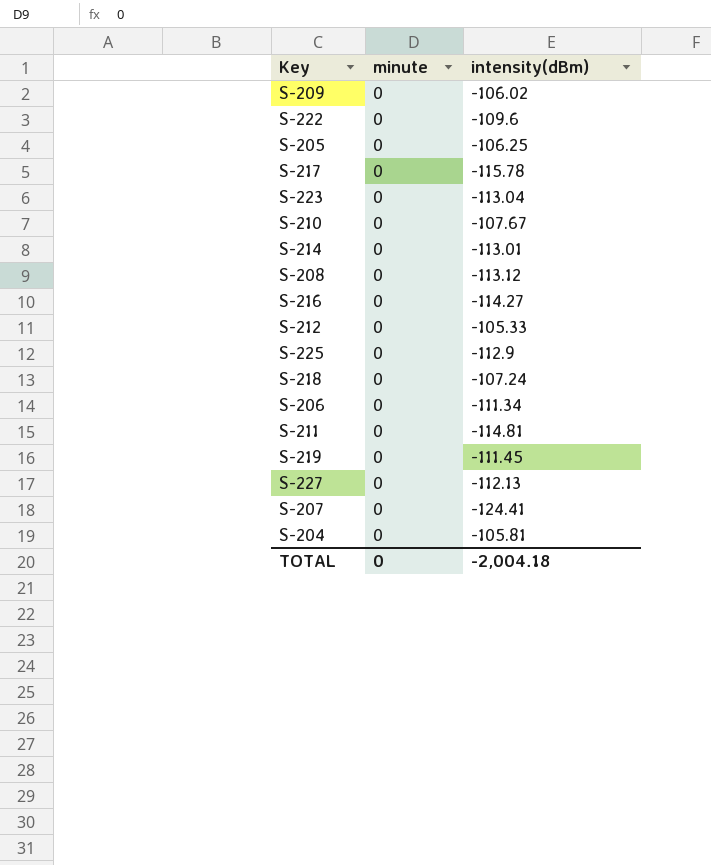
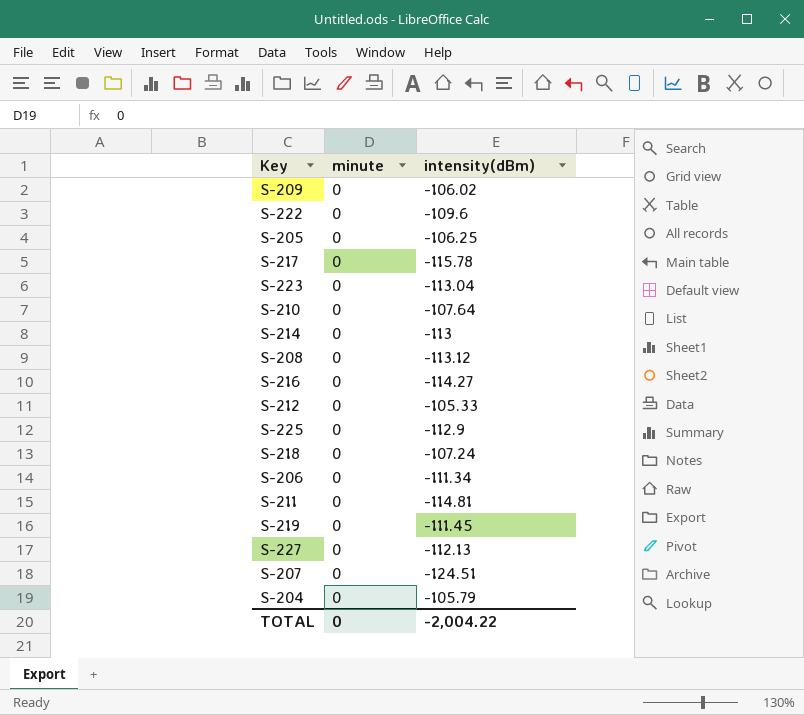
S-210 | intensity(dBm): -107.67 -> -107.64
S-214 | intensity(dBm): -113.01 -> -113
S-207 | intensity(dBm): -124.41 -> -124.51
S-204 | intensity(dBm): -105.81 -> -105.79
TOTAL | intensity(dBm): -2,004.18 -> -2,004.22

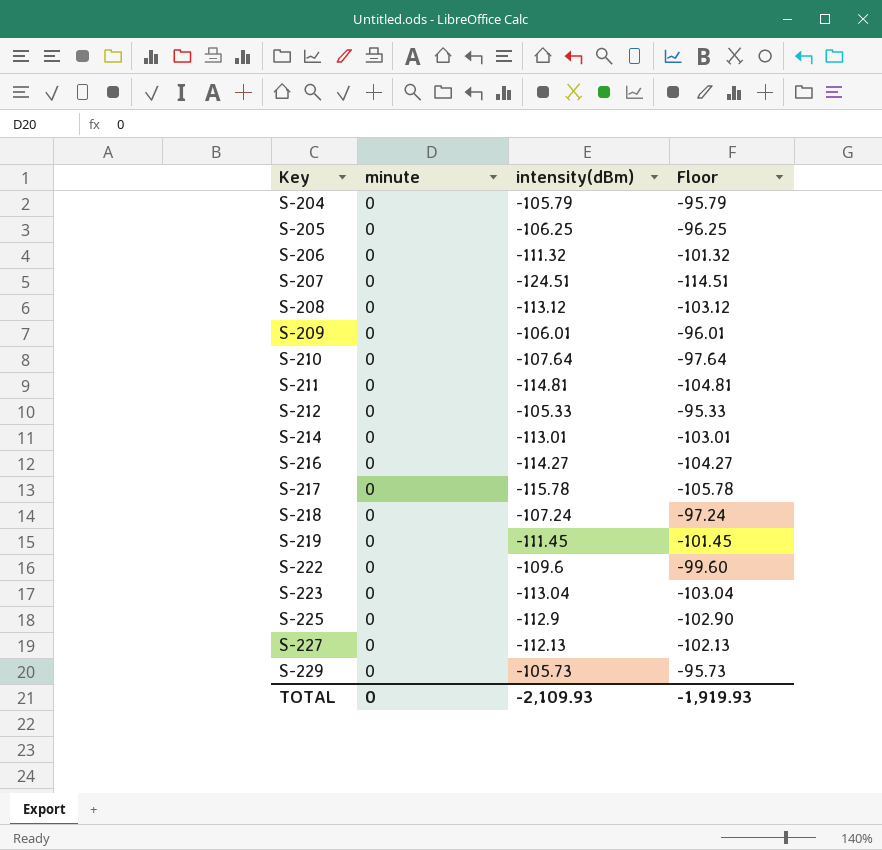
row order: none -> Key ascending
column Floor | formula: none -> [intensity(dBm)] + 10
S-206 | intensity(dBm): -111.34 -> -111.32
S-209 | intensity(dBm): -106.02 -> -106.01
S-214 | intensity(dBm): -113 -> -113.01
row S-229: none -> 0 | -105.73 | -95.73
TOTAL | intensity(dBm): -2,004.22 -> -2,109.93

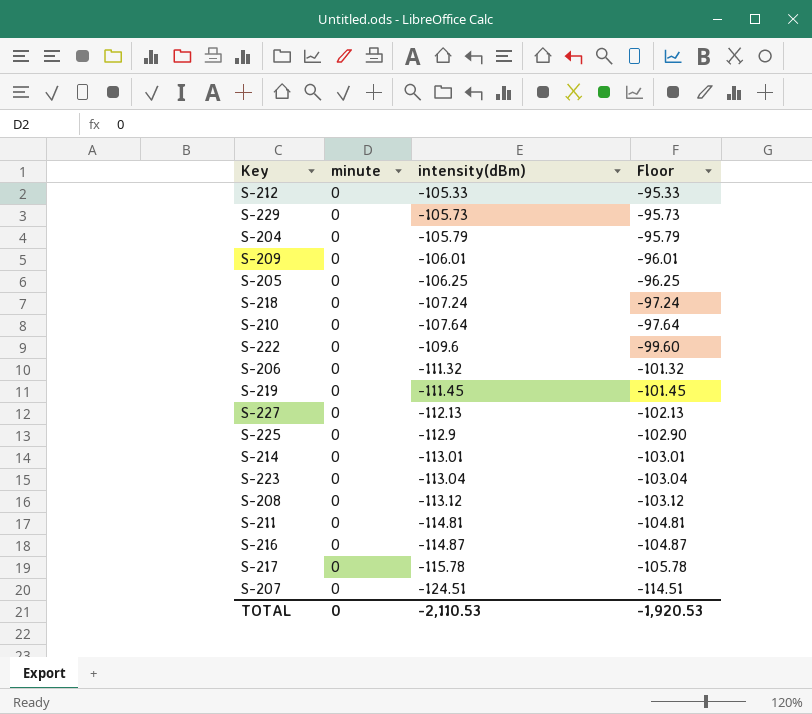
row order: Key ascending -> intensity(dBm) descending
S-216 | intensity(dBm): -114.27 -> -114.87
S-216 | Floor: -104.27 -> -104.87
TOTAL | intensity(dBm): -2,109.93 -> -2,110.53
TOTAL | Floor: -1,919.93 -> -1,920.53

